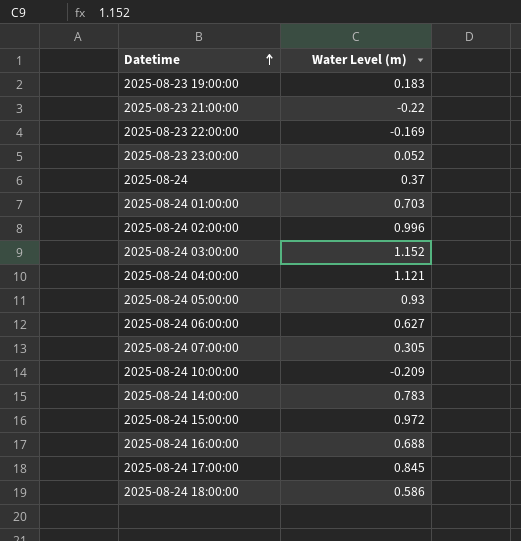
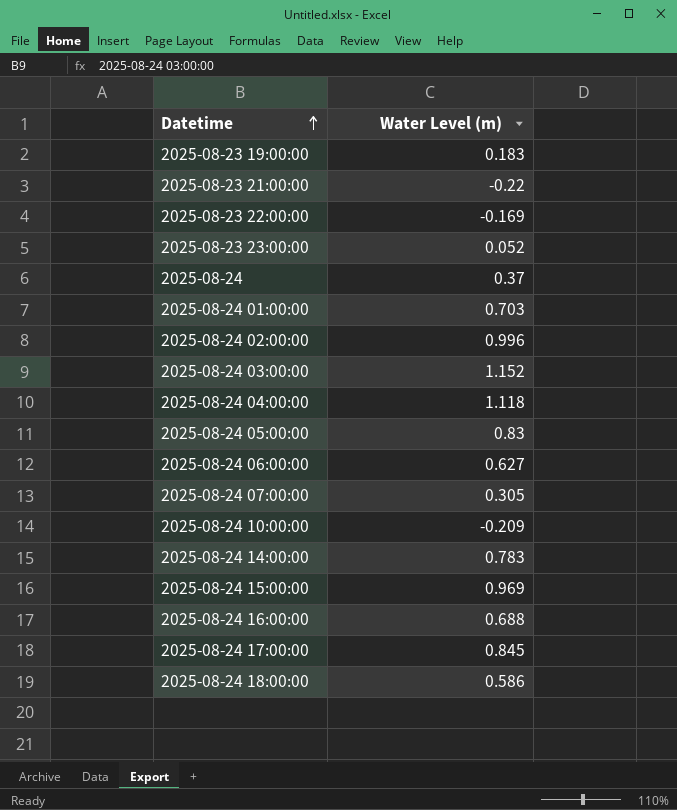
2025-08-24 04:00:00 | Water Level (m): 1.121 -> 1.118
2025-08-24 05:00:00 | Water Level (m): 0.93 -> 0.83
2025-08-24 15:00:00 | Water Level (m): 0.972 -> 0.969

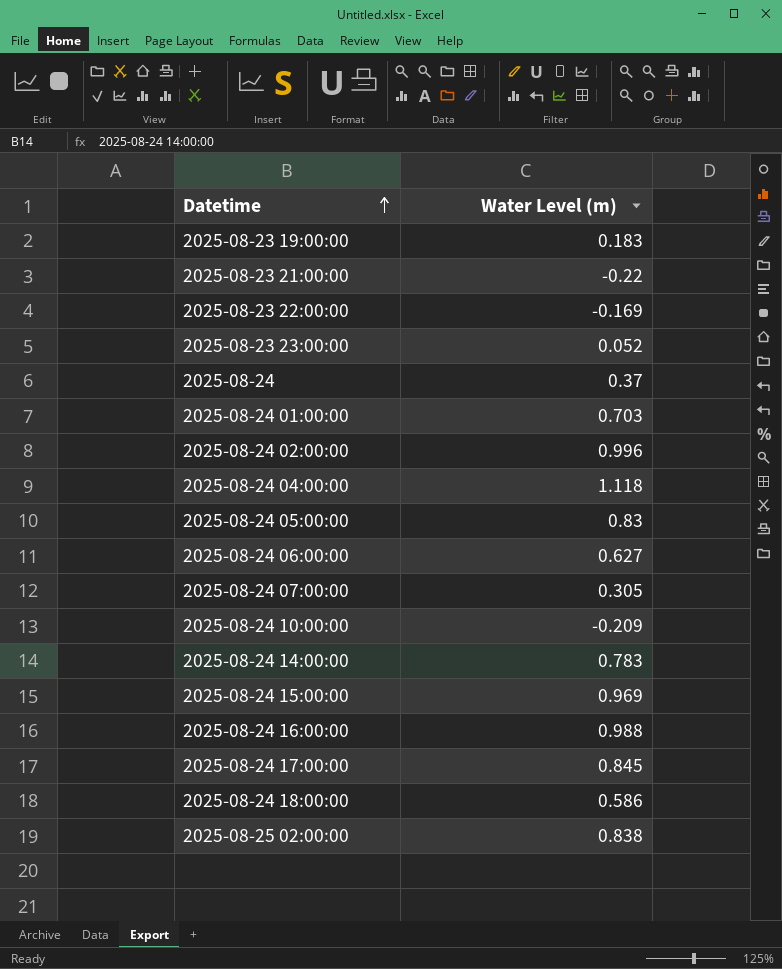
row 2025-08-24 03:00:00: 1.152 -> none
2025-08-24 16:00:00 | Water Level (m): 0.688 -> 0.988
row 2025-08-25 02:00:00: none -> 0.838

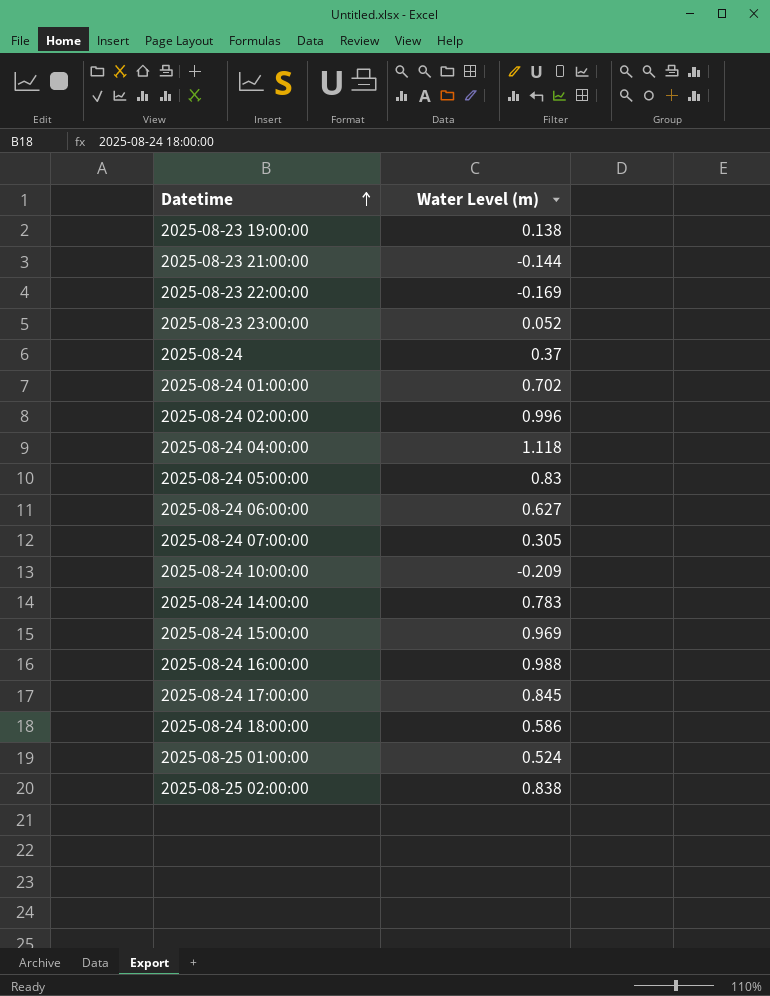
2025-08-23 19:00:00 | Water Level (m): 0.183 -> 0.138
2025-08-23 21:00:00 | Water Level (m): -0.22 -> -0.144
2025-08-24 01:00:00 | Water Level (m): 0.703 -> 0.702
row 2025-08-25 01:00:00: none -> 0.524

